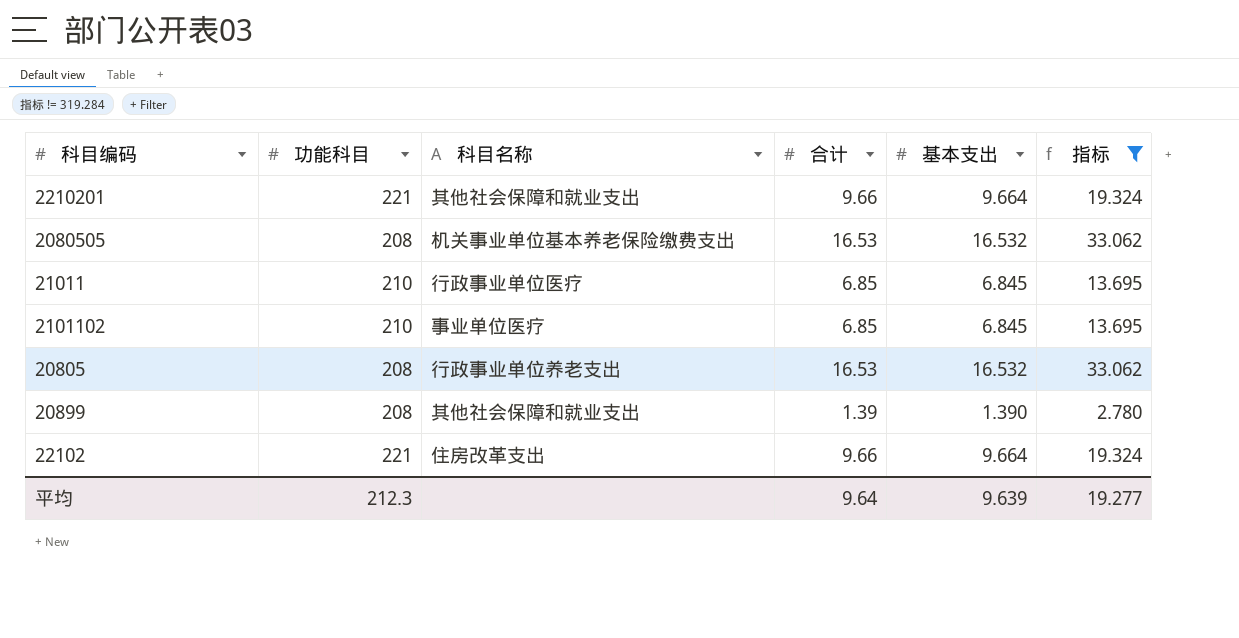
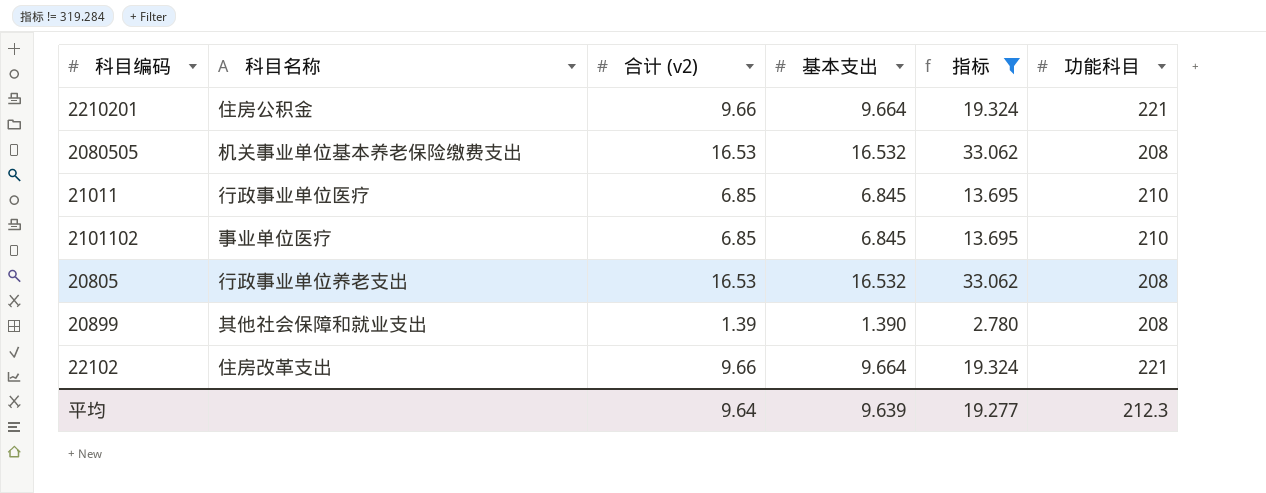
column name: 合计 -> 合计 (v2)
column 功能科目 | position: 2 -> 6
2210201 | 科目名称: 其他社会保障和就业支出 -> 住房公积金

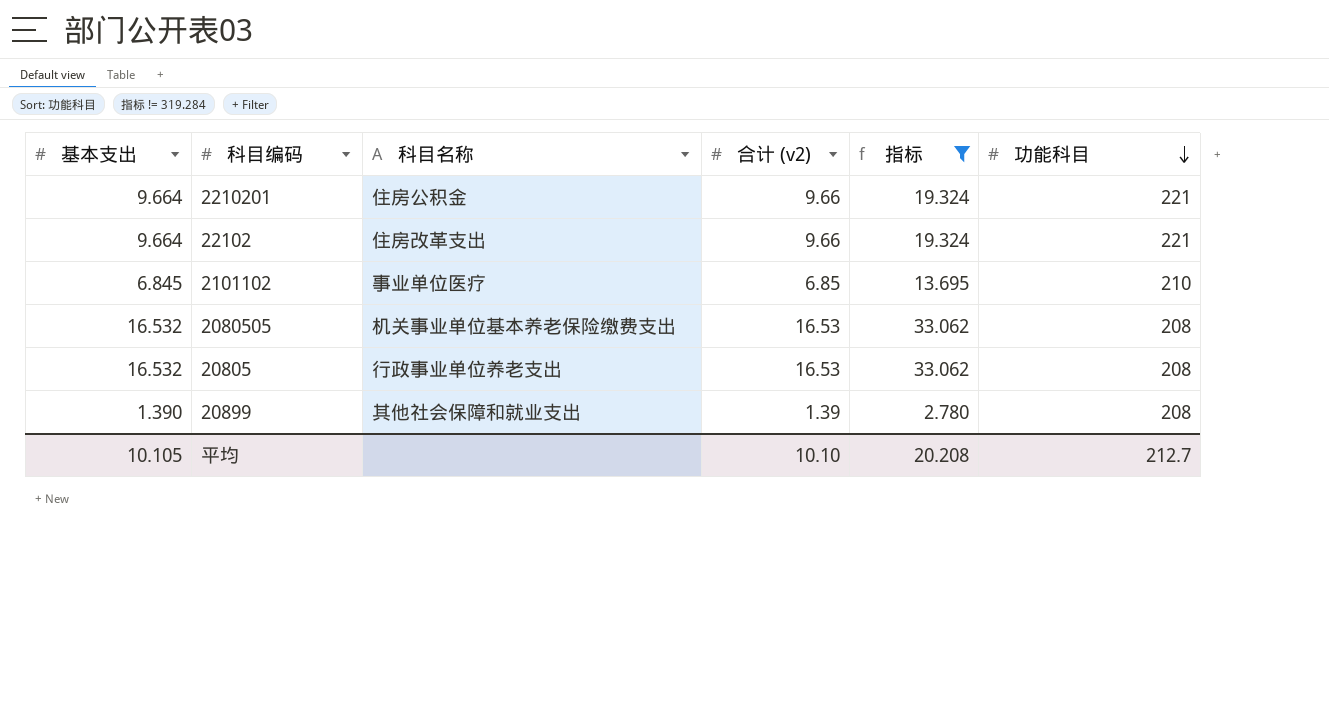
row order: none -> 功能科目 descending
column 基本支出 | position: 4 -> 1
row 21011: 行政事业单位医疗 | 6.85 | 6.845 | 13.695 | 210 -> none
平均 | 基本支出: 9.639 -> 10.105
平均 | 合计 (v2): 9.64 -> 10.10
平均 | 指标: 19.277 -> 20.208
平均 | 功能科目: 212.3 -> 212.7

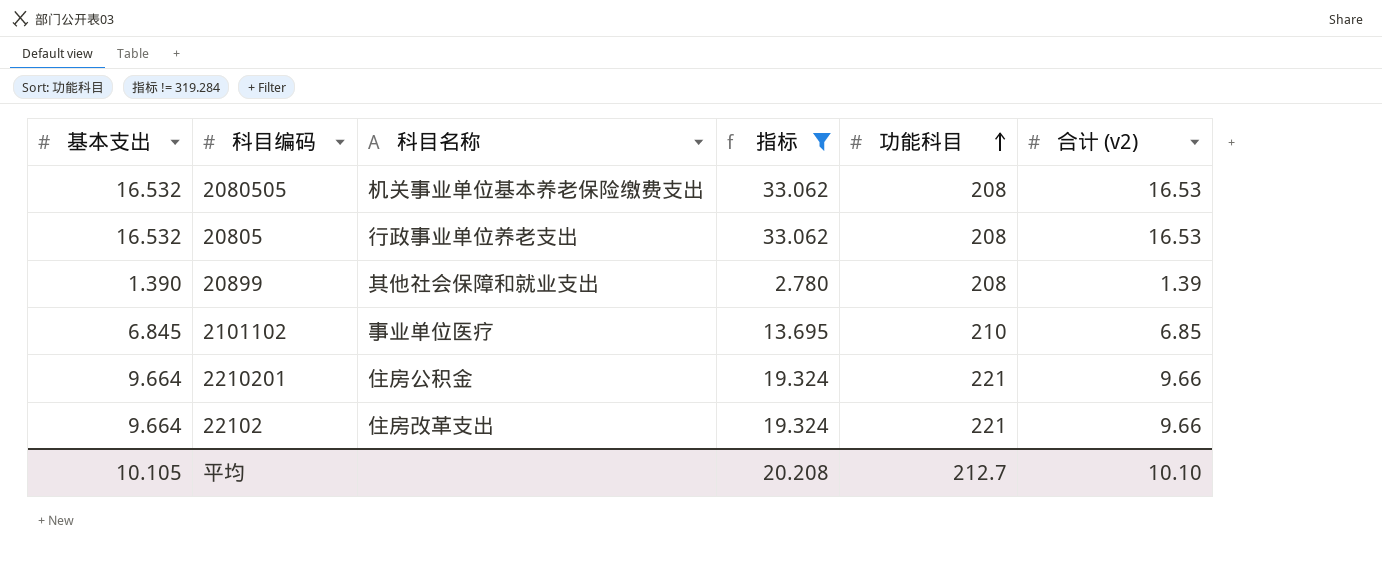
row order: 功能科目 descending -> 功能科目 ascending
column 合计 (v2) | position: 4 -> 6

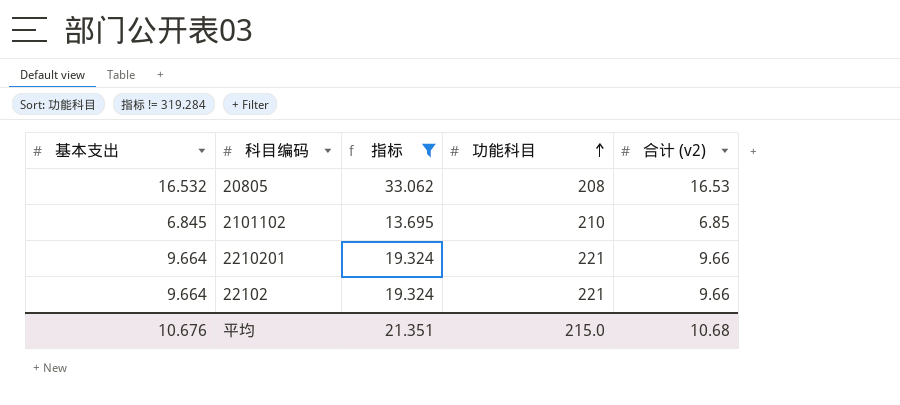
column 科目名称 | position: 3 -> none
row 2080505: 16.532 | 机关事业单位基本养老保险缴费支出 | 33.062 | 208 | 16.53 -> none
row 20899: 1.390 | 其他社会保障和就业支出 | 2.780 | 208 | 1.39 -> none
平均 | 基本支出: 10.105 -> 10.676
平均 | 指标: 20.208 -> 21.351
平均 | 功能科目: 212.7 -> 215.0
平均 | 合计 (v2): 10.10 -> 10.68

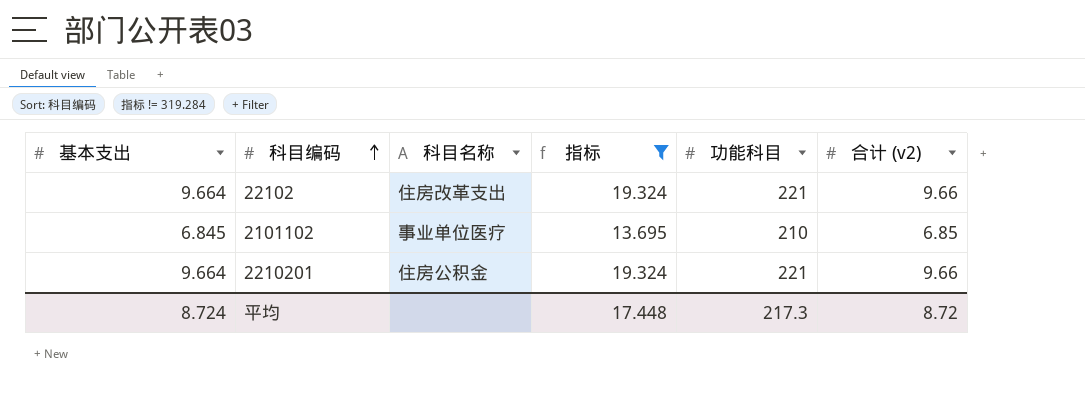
row order: 功能科目 ascending -> 科目编码 ascending
column 科目名称 | position: none -> 3
row 20805: 16.532 | 33.062 | 208 | 16.53 -> none
平均 | 基本支出: 10.676 -> 8.724
平均 | 指标: 21.351 -> 17.448
平均 | 功能科目: 215.0 -> 217.3
平均 | 合计 (v2): 10.68 -> 8.72

